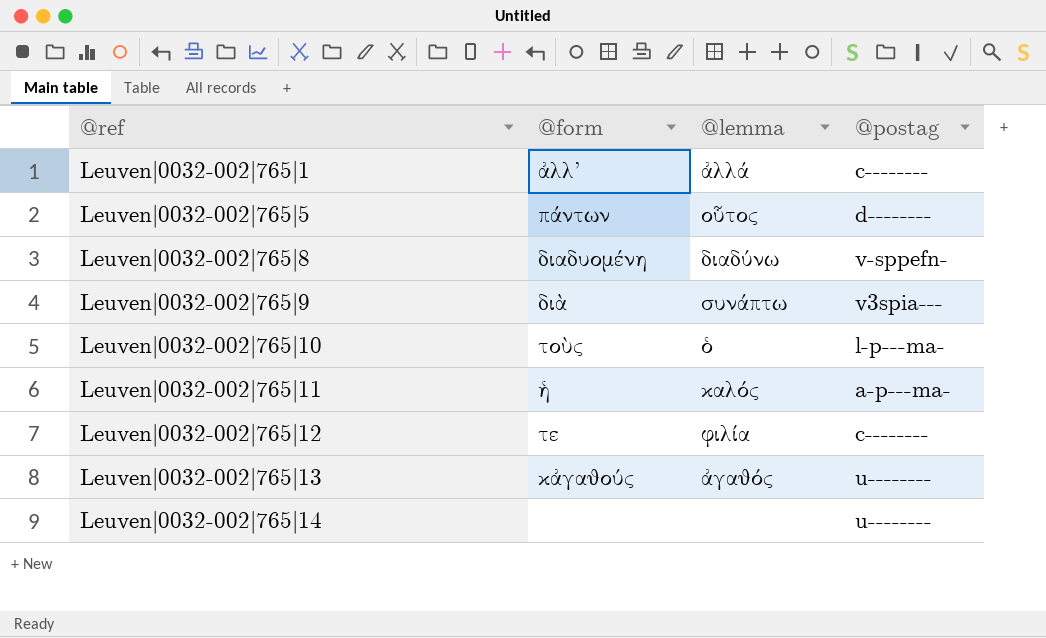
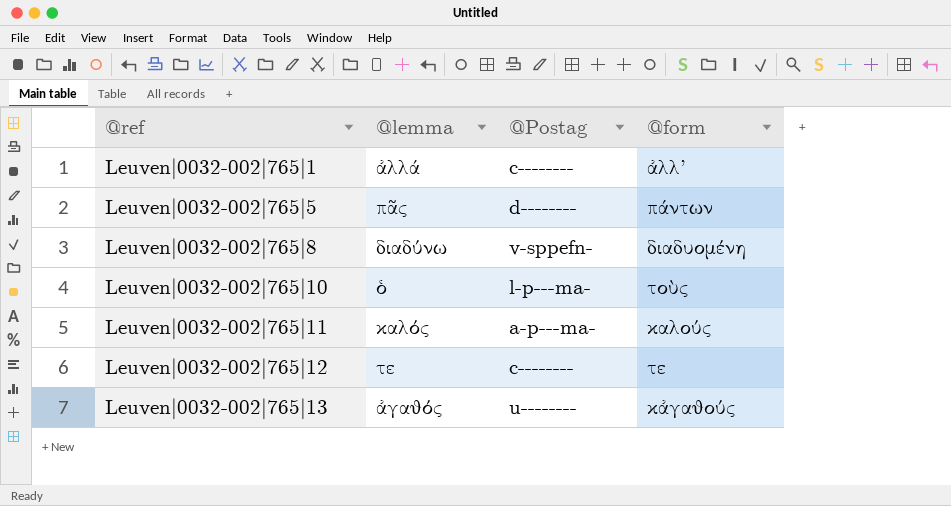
column name: @postag -> @Postag
column @form | position: 2 -> 4
row Leuven|0032-002|765|9: διὰ | συνάπτω | v3spia--- -> none
row Leuven|0032-002|765|14: none | none | u-------- -> none
Leuven|0032-002|765|5 | @lemma: οὗτος -> πᾶς
Leuven|0032-002|765|11 | @form: ἡ -> καλούς
Leuven|0032-002|765|12 | @lemma: φιλία -> τε

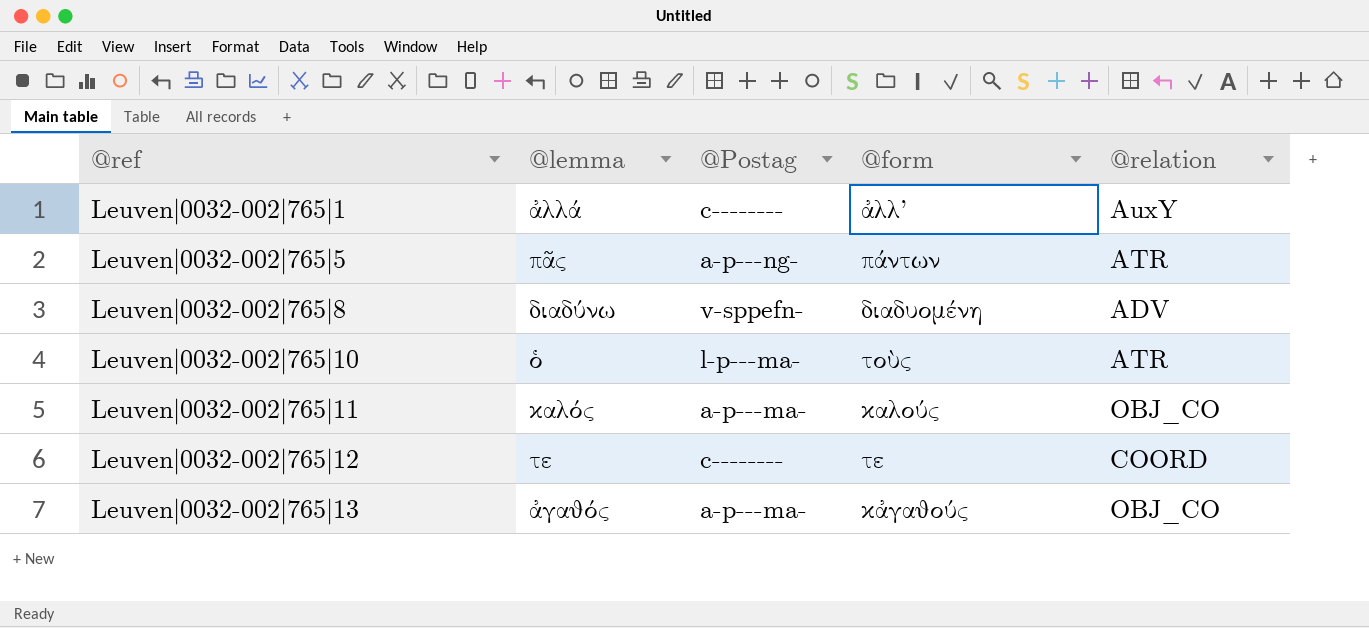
column @relation | position: none -> 5
Leuven|0032-002|765|5 | @Postag: d-------- -> a-p---ng-
Leuven|0032-002|765|13 | @Postag: u-------- -> a-p---ma-

